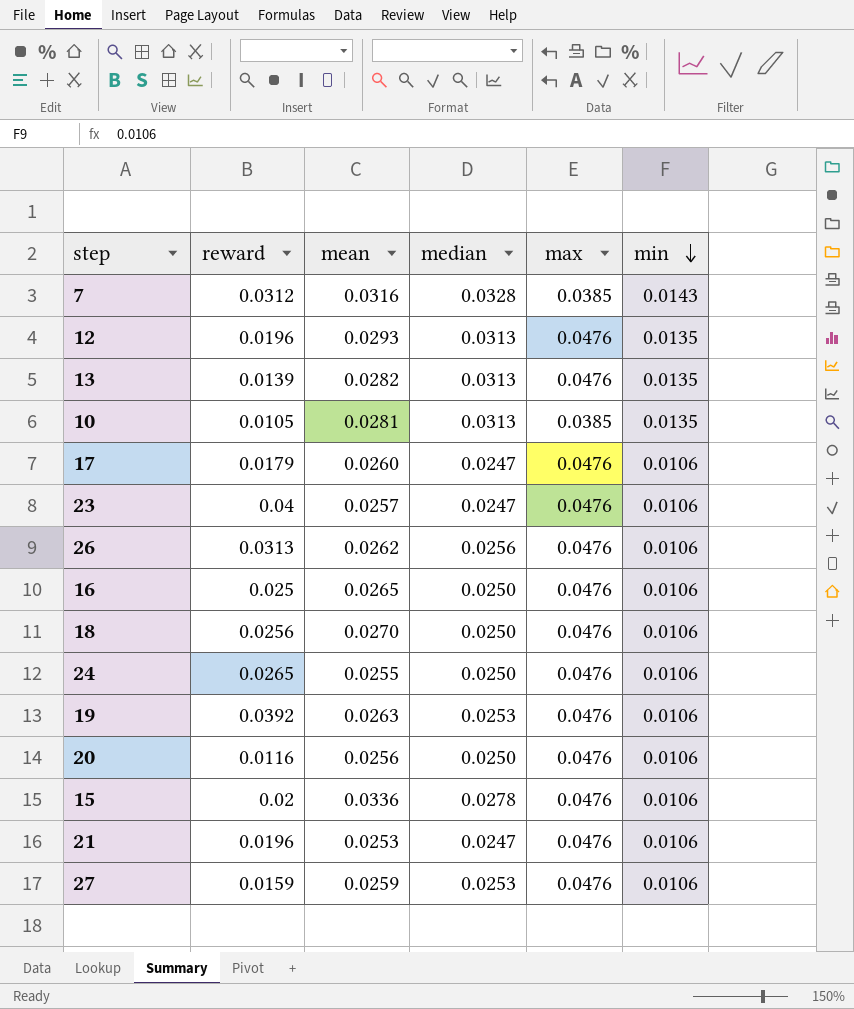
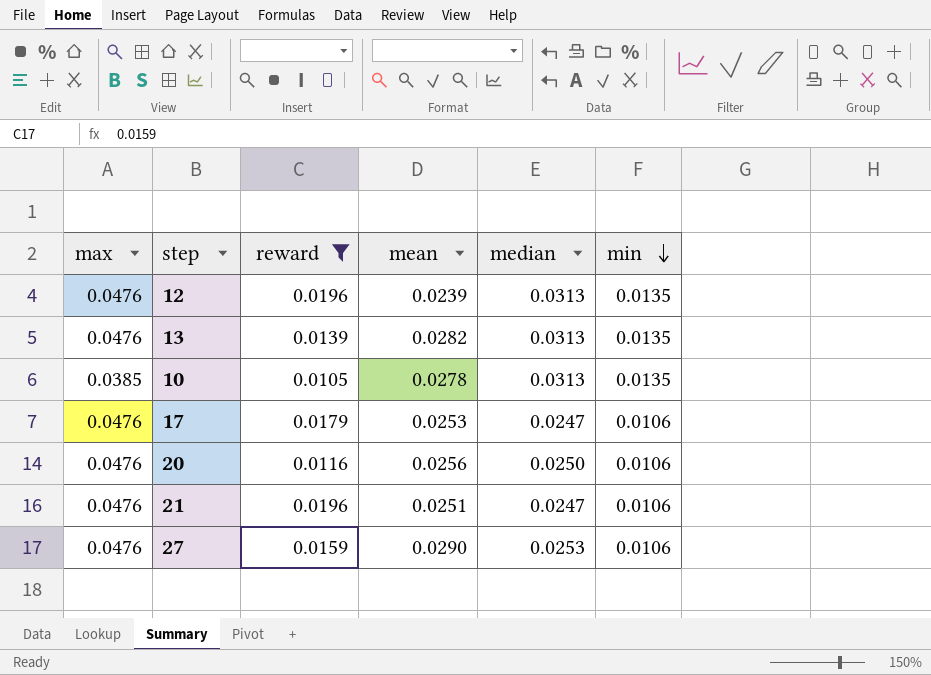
filter: none -> reward <= 0.0196
column max | position: 5 -> 1
12 | mean: 0.0293 -> 0.0239
10 | mean: 0.0281 -> 0.0278
17 | mean: 0.0260 -> 0.0253
21 | mean: 0.0253 -> 0.0251
27 | mean: 0.0259 -> 0.0290

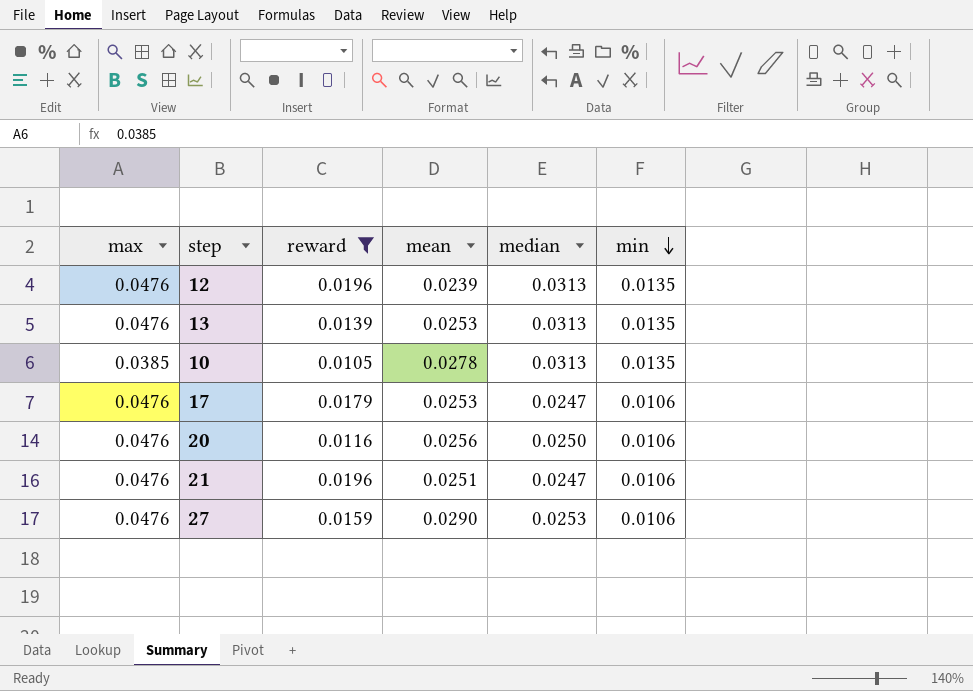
13 | mean: 0.0282 -> 0.0253

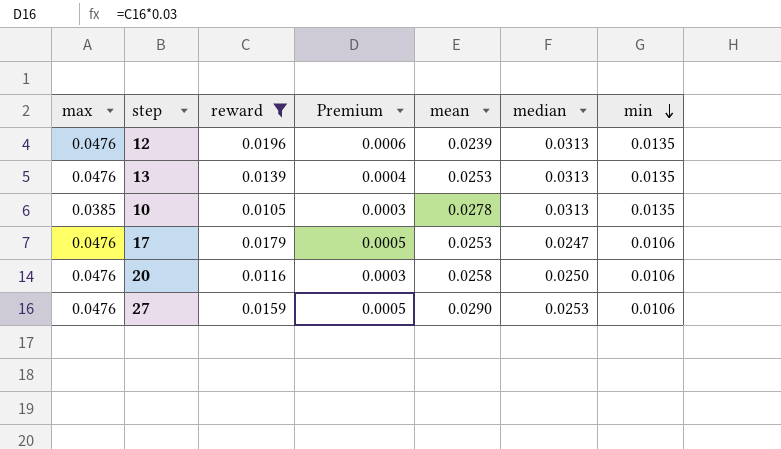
column Premium | formula: none -> [reward] * 0.03
row 21: 0.0476 | 0.0196 | 0.0251 | 0.0247 | 0.0106 -> none
20 | mean: 0.0256 -> 0.0258

